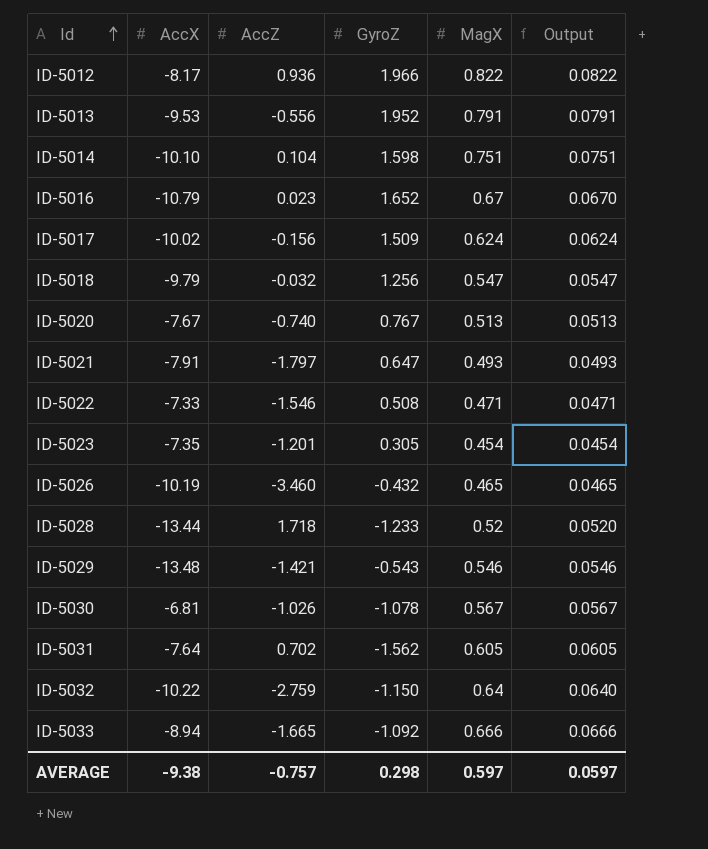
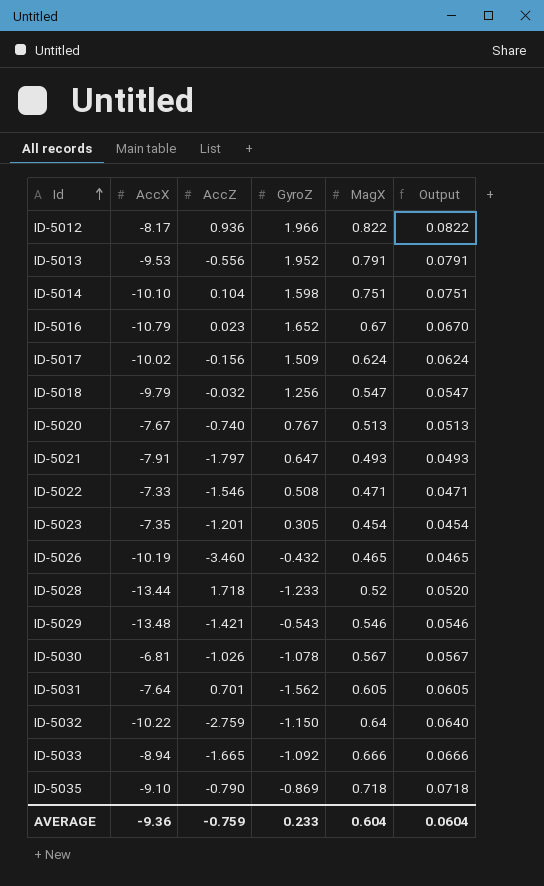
ID-5031 | AccZ: 0.702 -> 0.701
row ID-5035: none -> -9.10 | -0.790 | -0.869 | 0.718 | 0.0718
AVERAGE | AccX: -9.38 -> -9.36
AVERAGE | AccZ: -0.757 -> -0.759
AVERAGE | GyroZ: 0.298 -> 0.233
AVERAGE | MagX: 0.597 -> 0.604
AVERAGE | Output: 0.0597 -> 0.0604

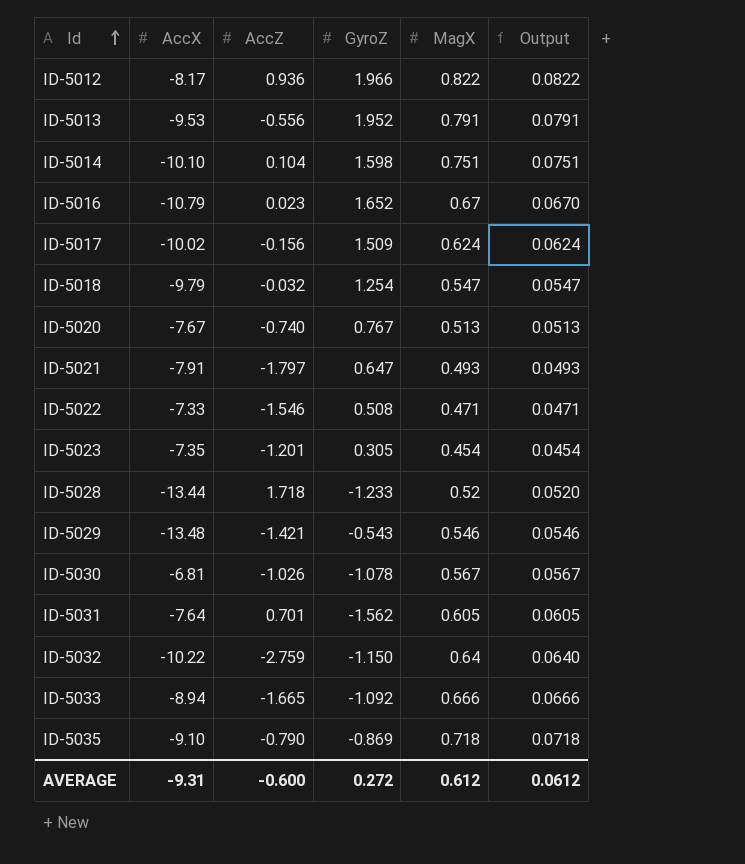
row ID-5026: -10.19 | -3.460 | -0.432 | 0.465 | 0.0465 -> none
ID-5018 | GyroZ: 1.256 -> 1.254
AVERAGE | AccX: -9.36 -> -9.31
AVERAGE | AccZ: -0.759 -> -0.600
AVERAGE | GyroZ: 0.233 -> 0.272
AVERAGE | MagX: 0.604 -> 0.612
AVERAGE | Output: 0.0604 -> 0.0612

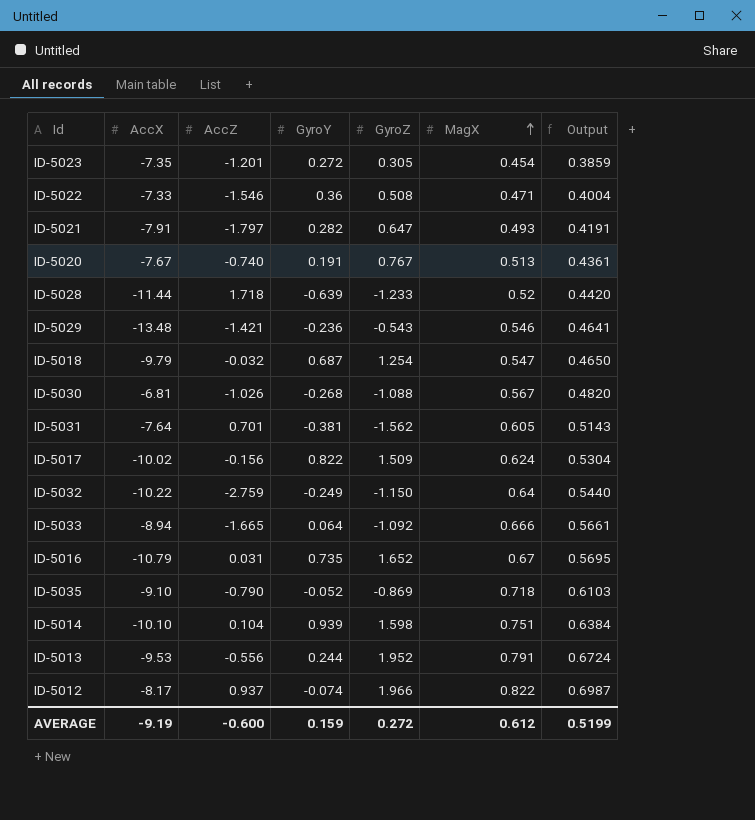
row order: Id ascending -> MagX ascending
column GyroY | position: none -> 4
column Output | formula: [MagX] * 0.1 -> [MagX] * 0.85
ID-5028 | AccX: -13.44 -> -11.44
ID-5030 | GyroZ: -1.078 -> -1.088
ID-5016 | AccZ: 0.023 -> 0.031
ID-5012 | AccZ: 0.936 -> 0.937
AVERAGE | AccX: -9.31 -> -9.19
AVERAGE | Output: 0.0612 -> 0.5199

